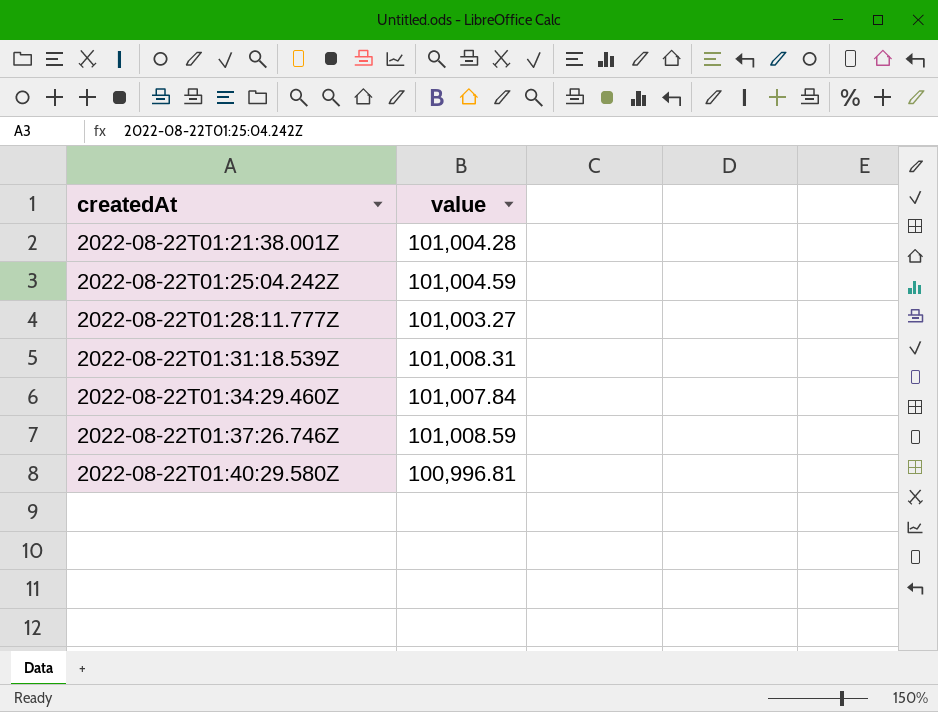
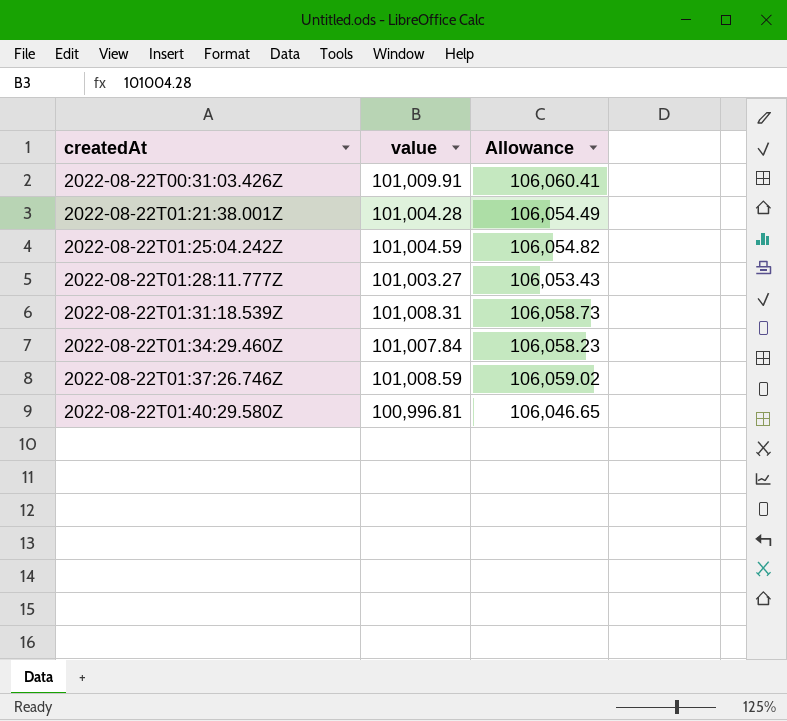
column Allowance | formula: none -> [value] * 1.05
row 2022-08-22T00:31:03.426Z: none -> 101,009.91 | 106,060.41

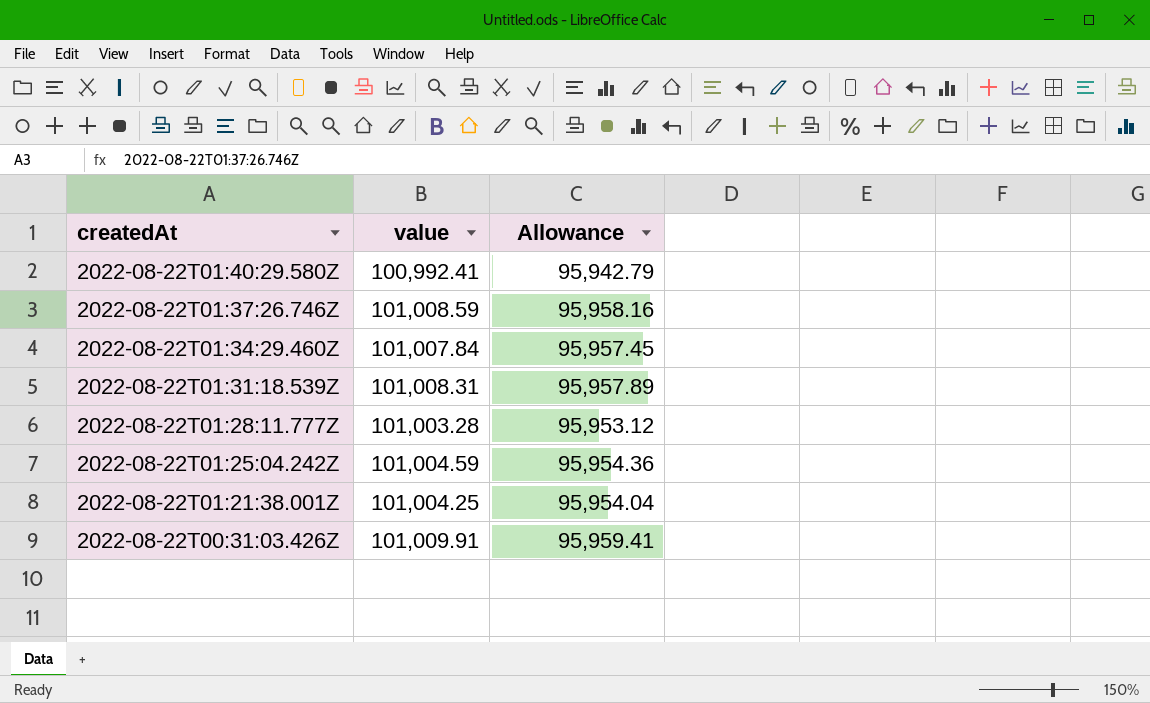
row order: createdAt ascending -> createdAt descending
column Allowance | formula: [value] * 1.05 -> [value] * 0.95
2022-08-22T01:40:29.580Z | value: 100,996.81 -> 100,992.41
2022-08-22T01:28:11.777Z | value: 101,003.27 -> 101,003.28
2022-08-22T01:21:38.001Z | value: 101,004.28 -> 101,004.25

